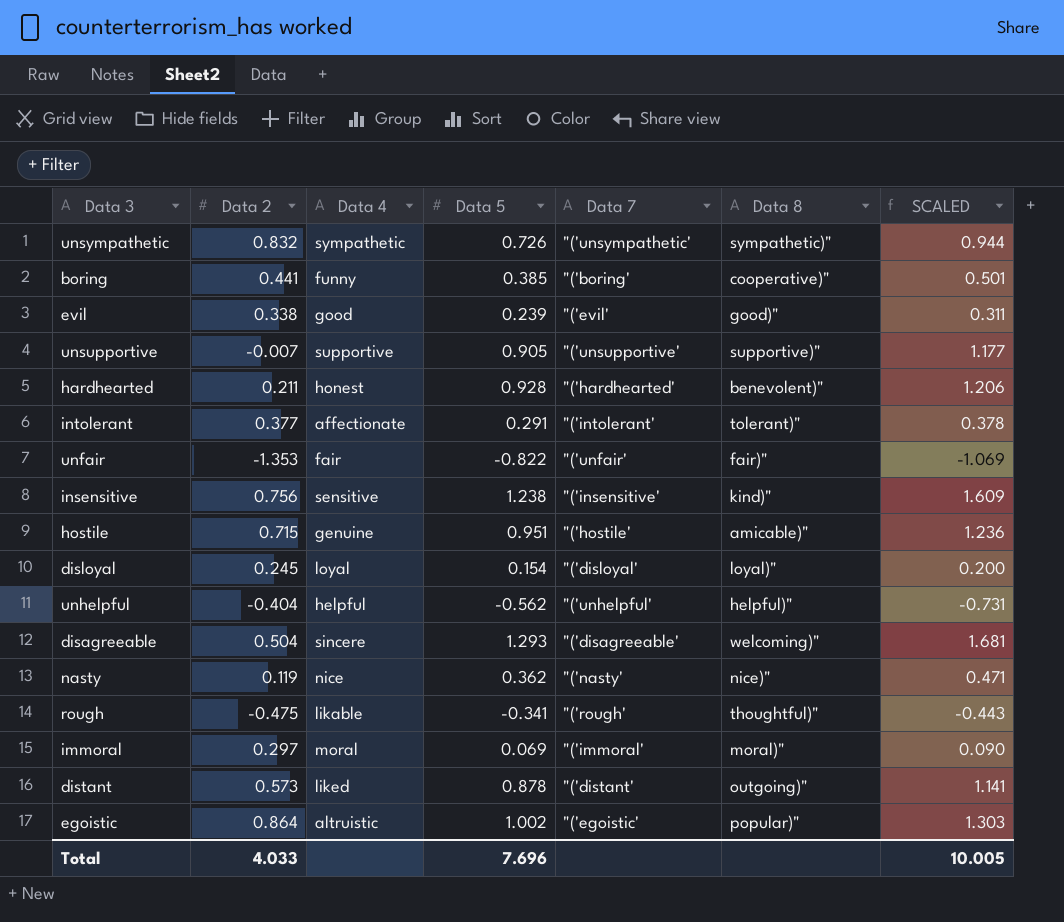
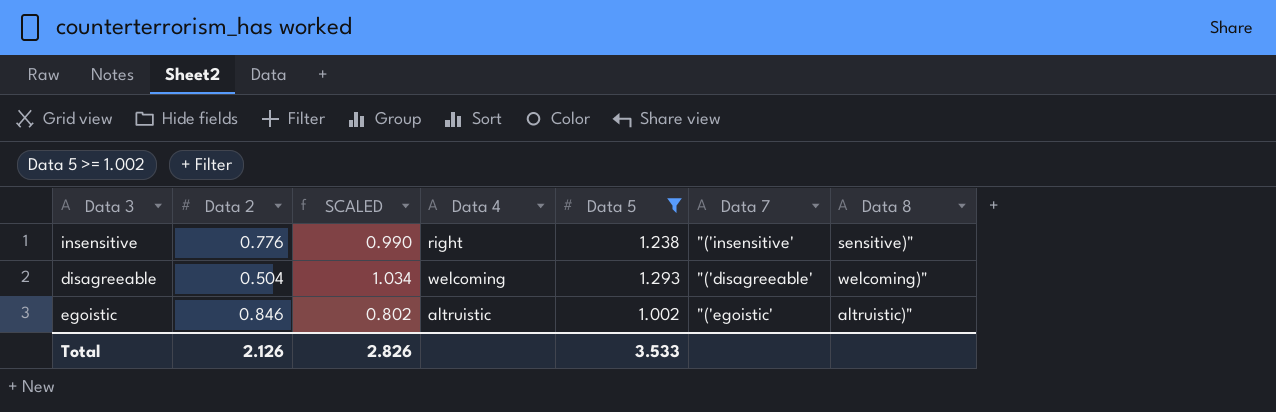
filter: none -> Data 5 >= 1.002
column SCALED | formula: [Data 5] * 1.3 -> [Data 5] * 0.8
column SCALED | position: 7 -> 3
insensitive | Data 2: 0.756 -> 0.776
insensitive | Data 4: sensitive -> right
insensitive | Data 8: kind)" -> sensitive)"
disagreeable | Data 4: sincere -> welcoming
egoistic | Data 2: 0.864 -> 0.846
egoistic | Data 8: popular)" -> altruistic)"
Total | Data 2: 4.033 -> 2.126
Total | SCALED: 10.005 -> 2.826
Total | Data 5: 7.696 -> 3.533

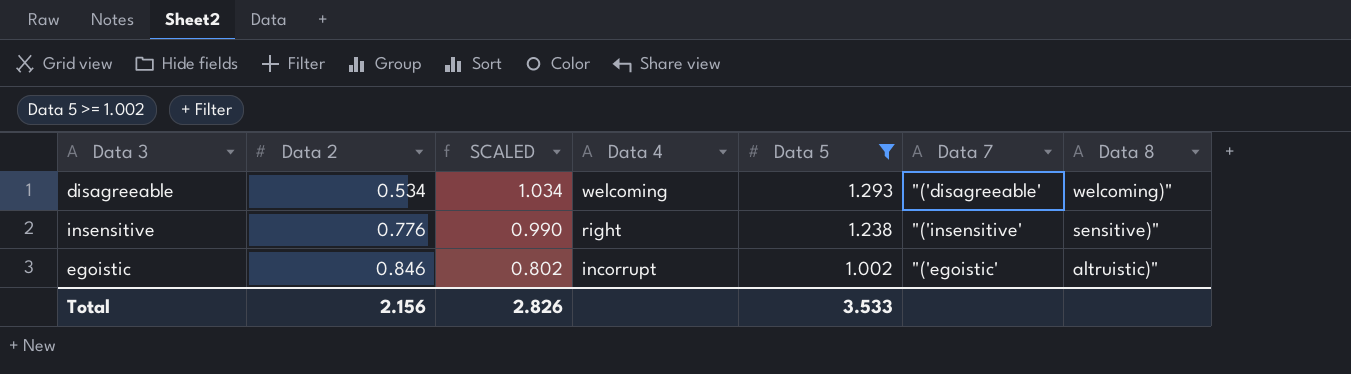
row order: none -> Data 2 ascending
disagreeable | Data 2: 0.504 -> 0.534
egoistic | Data 4: altruistic -> incorrupt
Total | Data 2: 2.126 -> 2.156

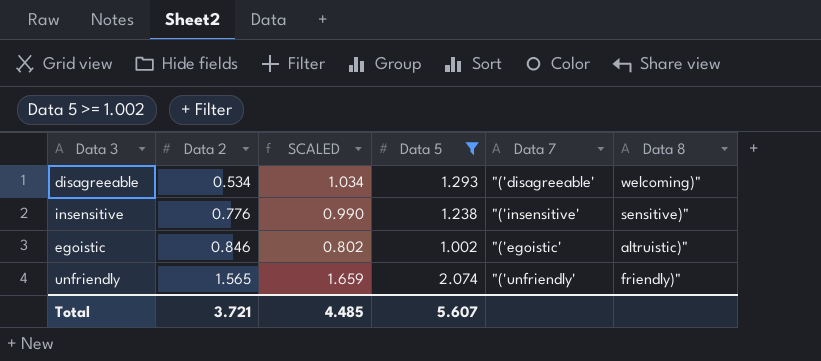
column Data 4 | position: 4 -> none
row unfriendly: none -> 1.565 | 1.659 | 2.074 | "('unfriendly' | friendly)"
Total | Data 2: 2.156 -> 3.721
Total | SCALED: 2.826 -> 4.485
Total | Data 5: 3.533 -> 5.607

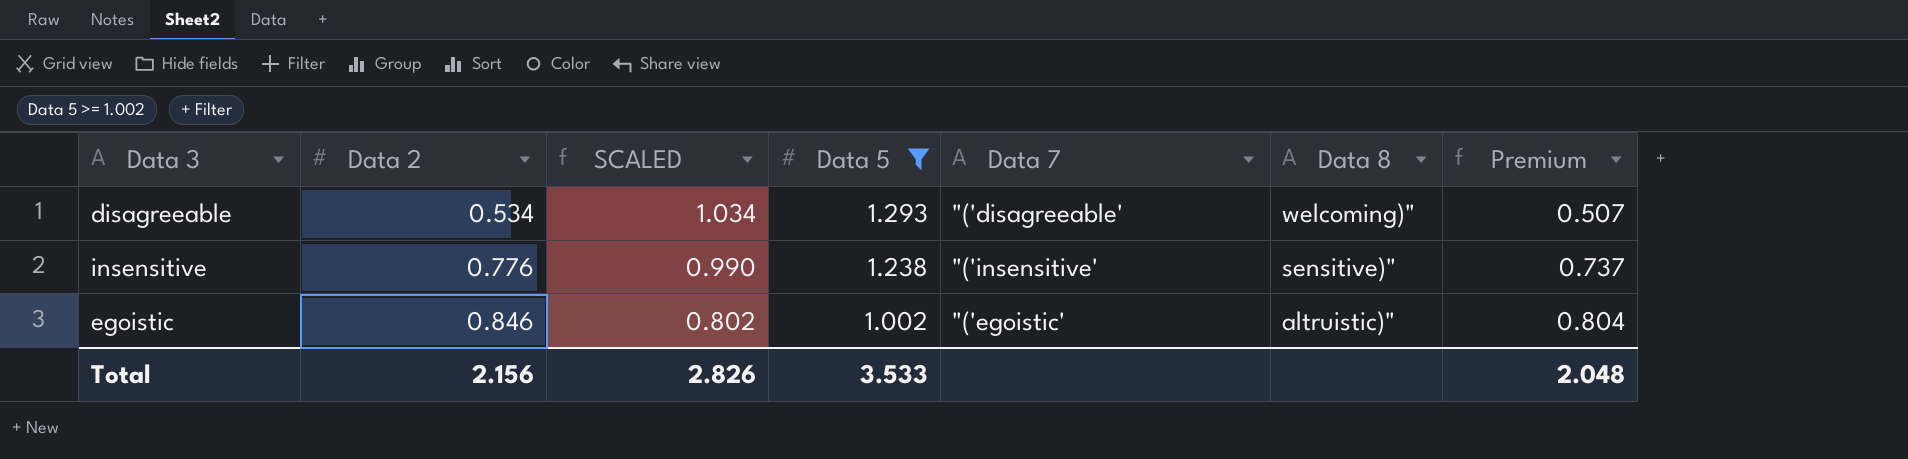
column Premium | formula: none -> [Data 2] * 0.95
row unfriendly: 1.565 | 1.659 | 2.074 | "('unfriendly' | friendly)" -> none
Total | Data 2: 3.721 -> 2.156
Total | SCALED: 4.485 -> 2.826
Total | Data 5: 5.607 -> 3.533

